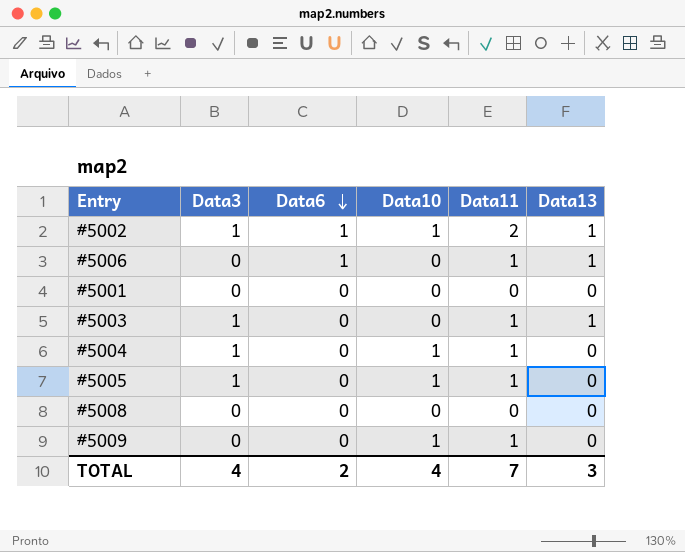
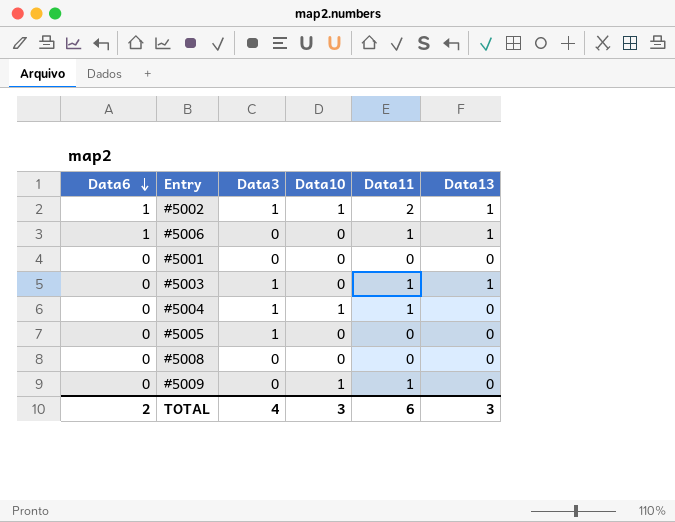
column Data6 | position: 3 -> 1
#5005 | Data10: 1 -> 0
#5005 | Data11: 1 -> 0
TOTAL | Data10: 4 -> 3
TOTAL | Data11: 7 -> 6

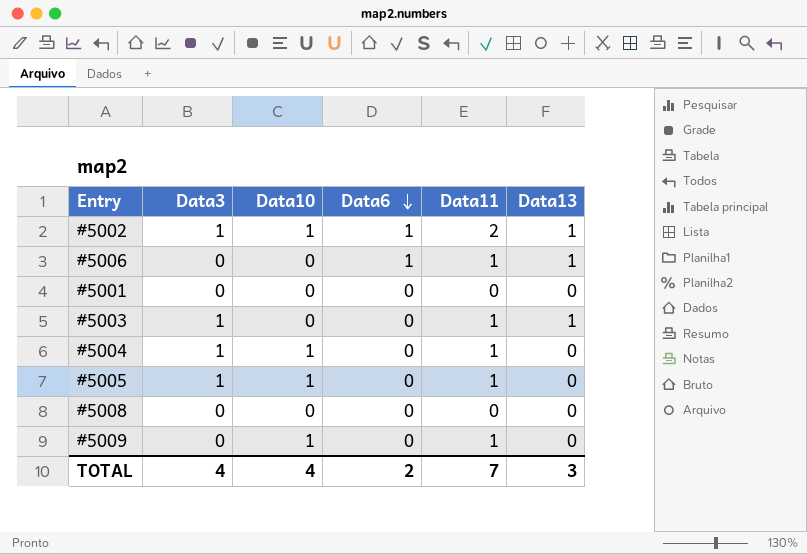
column Data6 | position: 1 -> 4
#5005 | Data10: 0 -> 1
#5005 | Data11: 0 -> 1
TOTAL | Data10: 3 -> 4
TOTAL | Data11: 6 -> 7

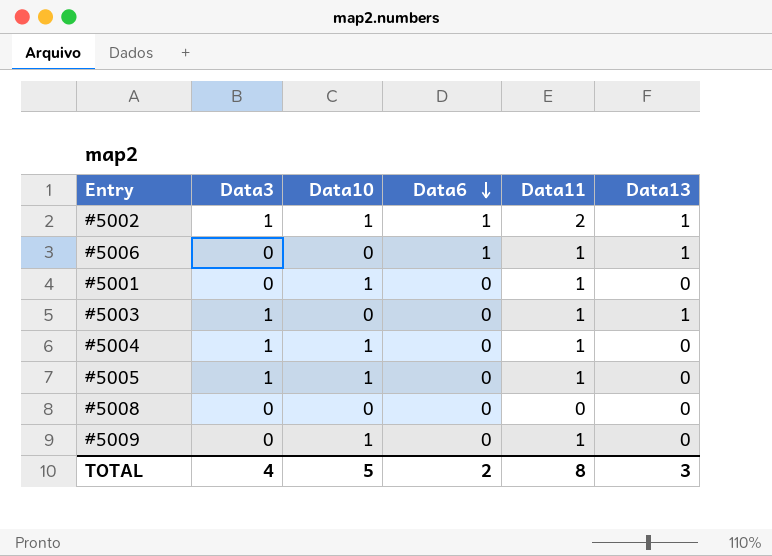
#5001 | Data10: 0 -> 1
#5001 | Data11: 0 -> 1
TOTAL | Data10: 4 -> 5
TOTAL | Data11: 7 -> 8

